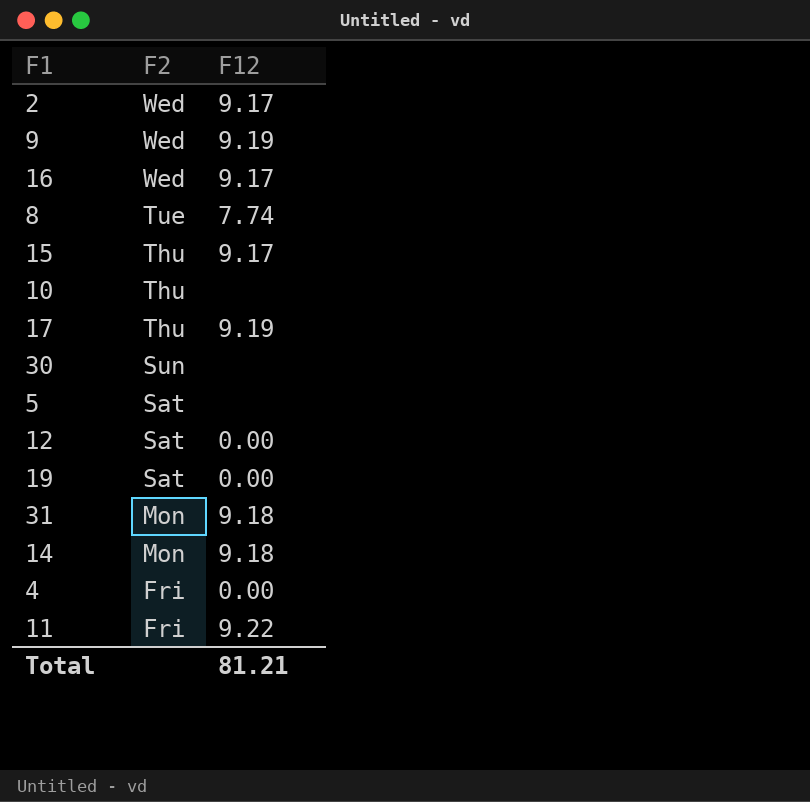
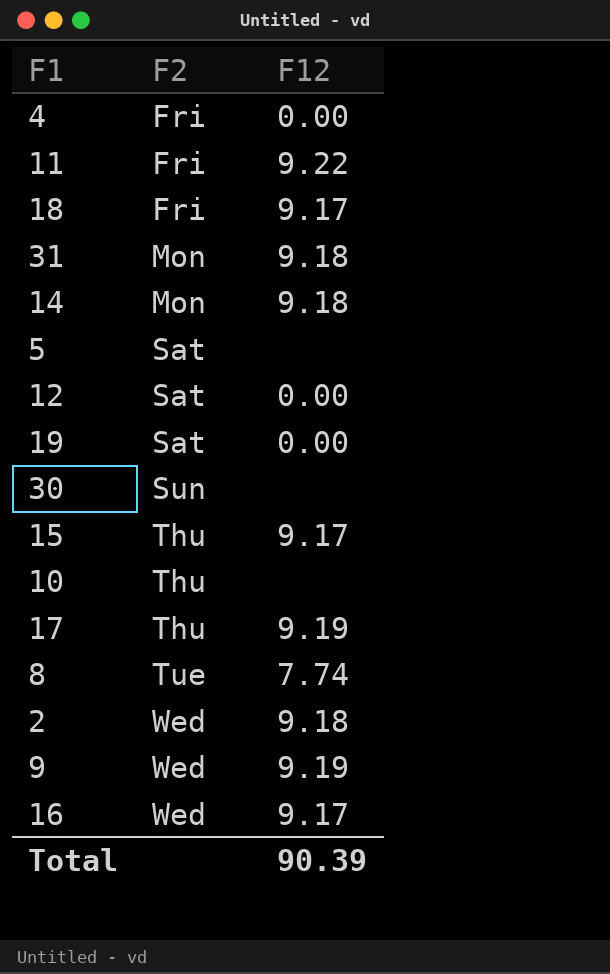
row order: F2 descending -> F2 ascending
row 18: none -> Fri | 9.17
2 | F12: 9.17 -> 9.18
Total | F12: 81.21 -> 90.39

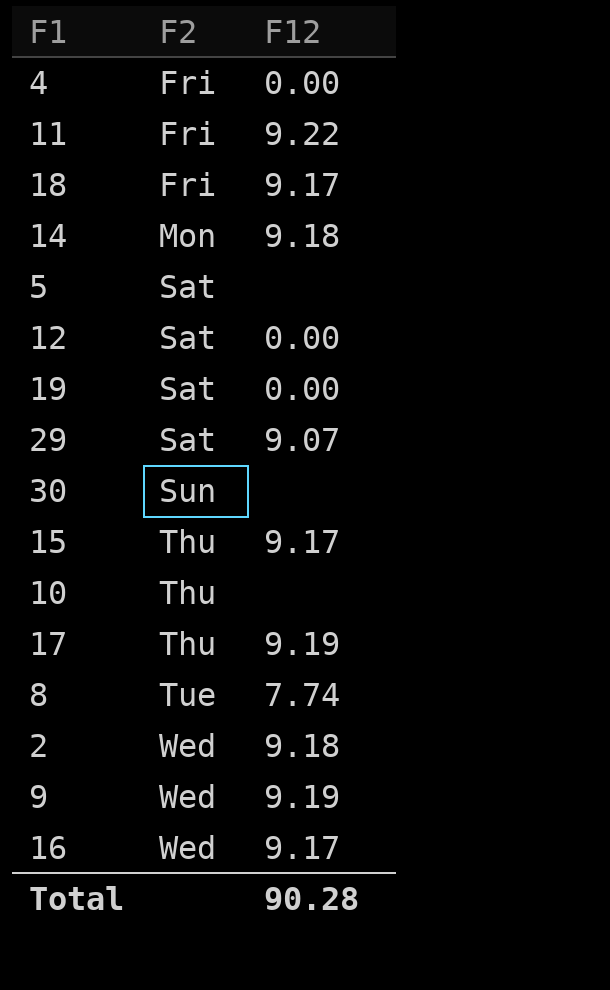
row 31: Mon | 9.18 -> none
row 29: none -> Sat | 9.07
Total | F12: 90.39 -> 90.28

